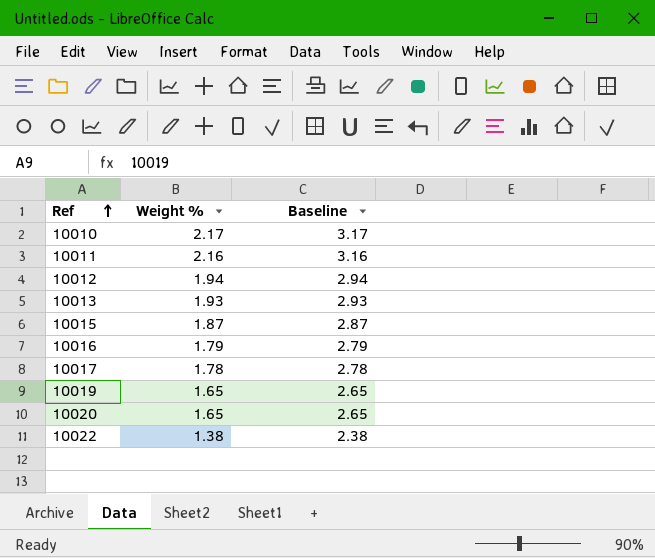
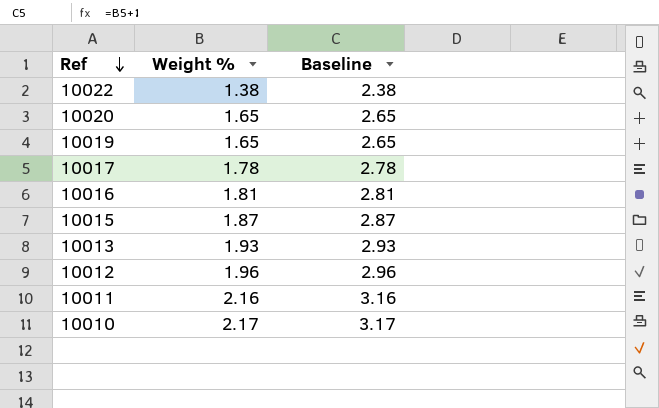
row order: Ref ascending -> Ref descending
10016 | Weight %: 1.79 -> 1.81
10016 | Baseline: 2.79 -> 2.81
10012 | Weight %: 1.94 -> 1.96
10012 | Baseline: 2.94 -> 2.96

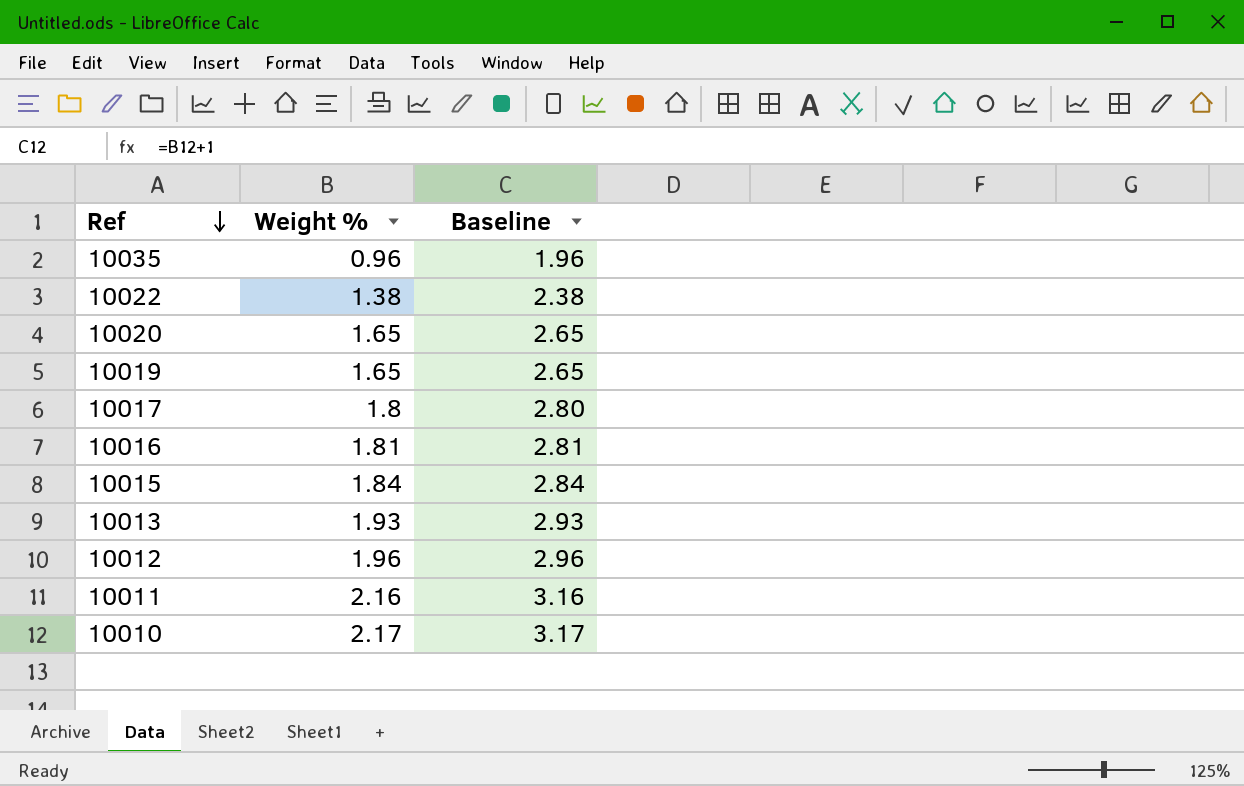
row 10035: none -> 0.96 | 1.96
10017 | Weight %: 1.78 -> 1.8
10017 | Baseline: 2.78 -> 2.80
10015 | Weight %: 1.87 -> 1.84
10015 | Baseline: 2.87 -> 2.84

